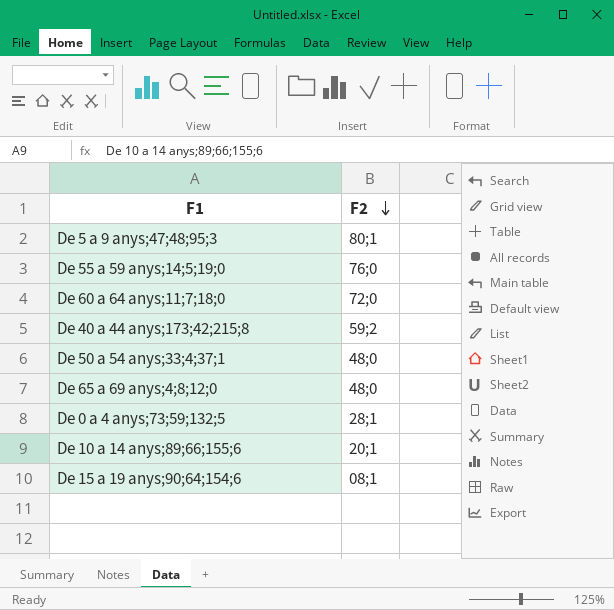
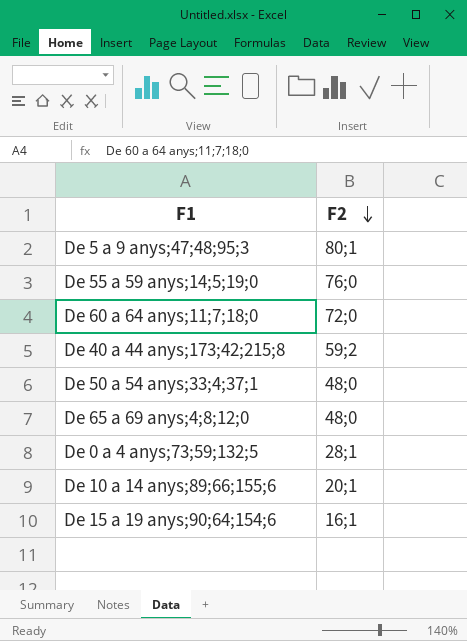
De 15 a 19 anys;90;64;154;6 | F2: 08;1 -> 16;1

